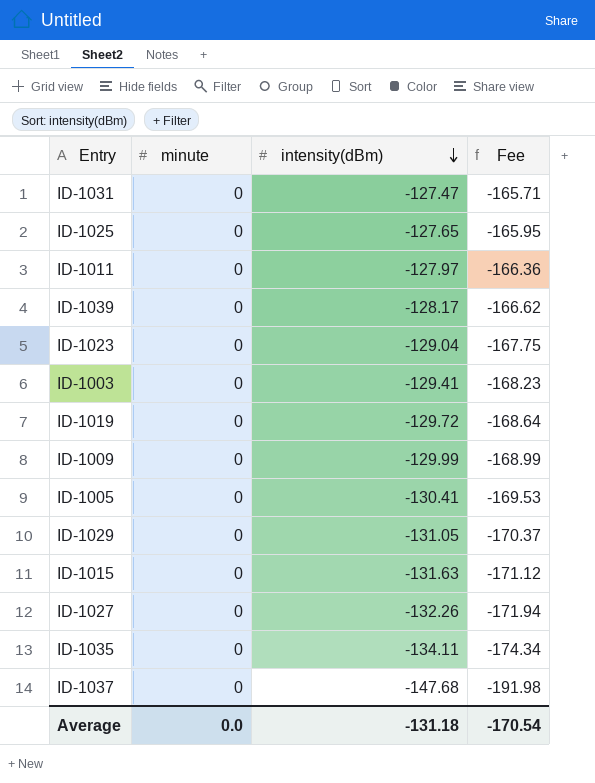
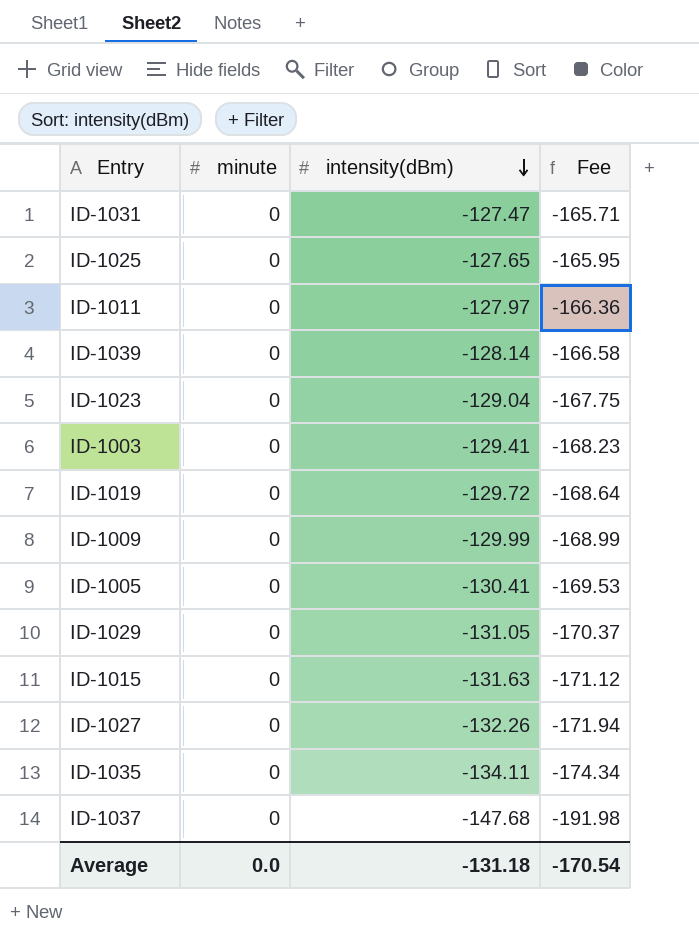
ID-1039 | intensity(dBm): -128.17 -> -128.14
ID-1039 | Fee: -166.62 -> -166.58

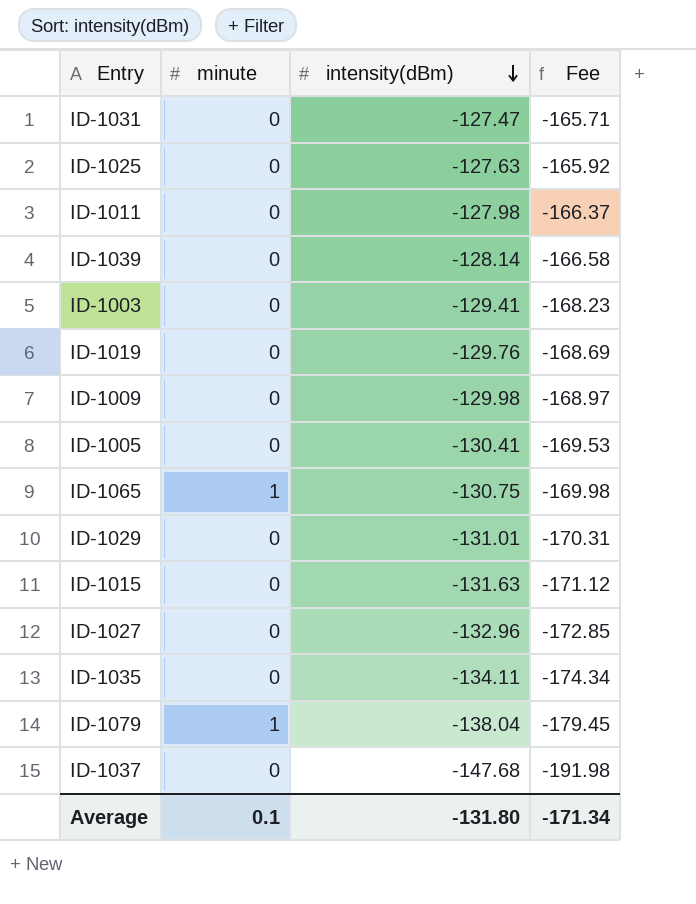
row ID-1023: 0 | -129.04 | -167.75 -> none
ID-1025 | intensity(dBm): -127.65 -> -127.63
ID-1025 | Fee: -165.95 -> -165.92
ID-1011 | intensity(dBm): -127.97 -> -127.98
ID-1011 | Fee: -166.36 -> -166.37
ID-1019 | intensity(dBm): -129.72 -> -129.76
ID-1019 | Fee: -168.64 -> -168.69
ID-1009 | intensity(dBm): -129.99 -> -129.98
ID-1009 | Fee: -168.99 -> -168.97
row ID-1065: none -> 1 | -130.75 | -169.98
ID-1029 | intensity(dBm): -131.05 -> -131.01
ID-1029 | Fee: -170.37 -> -170.31
ID-1027 | intensity(dBm): -132.26 -> -132.96
ID-1027 | Fee: -171.94 -> -172.85
row ID-1079: none -> 1 | -138.04 | -179.45
Average | minute: 0.0 -> 0.1
Average | intensity(dBm): -131.18 -> -131.80
Average | Fee: -170.54 -> -171.34

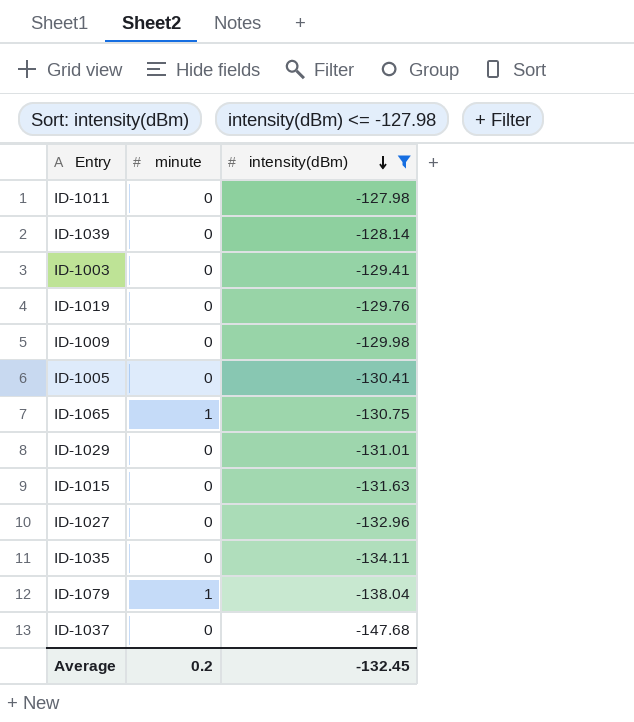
filter: none -> intensity(dBm) <= -127.98
column Fee | formula: [intensity(dBm)] * 1.3 -> none
Average | minute: 0.1 -> 0.2
Average | intensity(dBm): -131.80 -> -132.45

